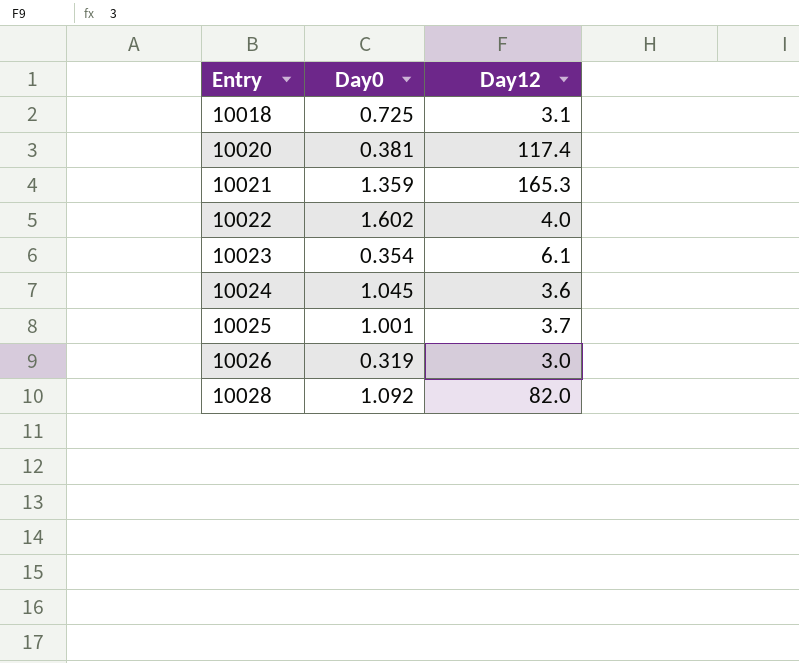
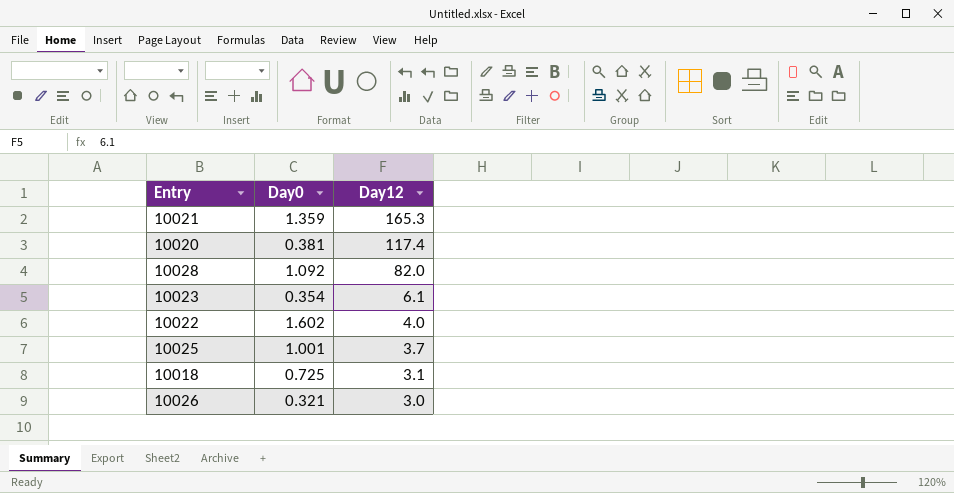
row order: Entry ascending -> Day12 descending
row 10024: 1.045 | 3.6 -> none
10026 | Day0: 0.319 -> 0.321

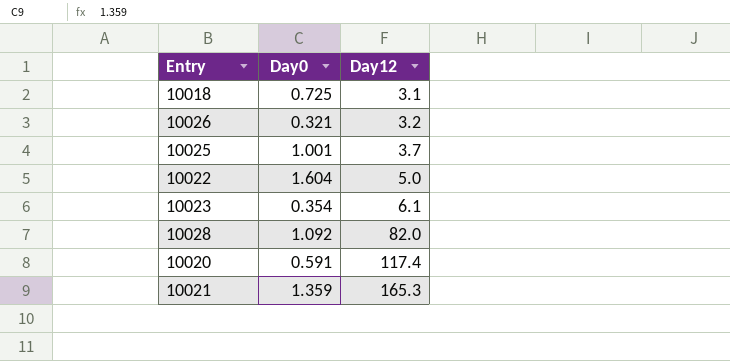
row order: Day12 descending -> Day12 ascending
10026 | Day12: 3.0 -> 3.2
10022 | Day0: 1.602 -> 1.604
10022 | Day12: 4.0 -> 5.0
10020 | Day0: 0.381 -> 0.591

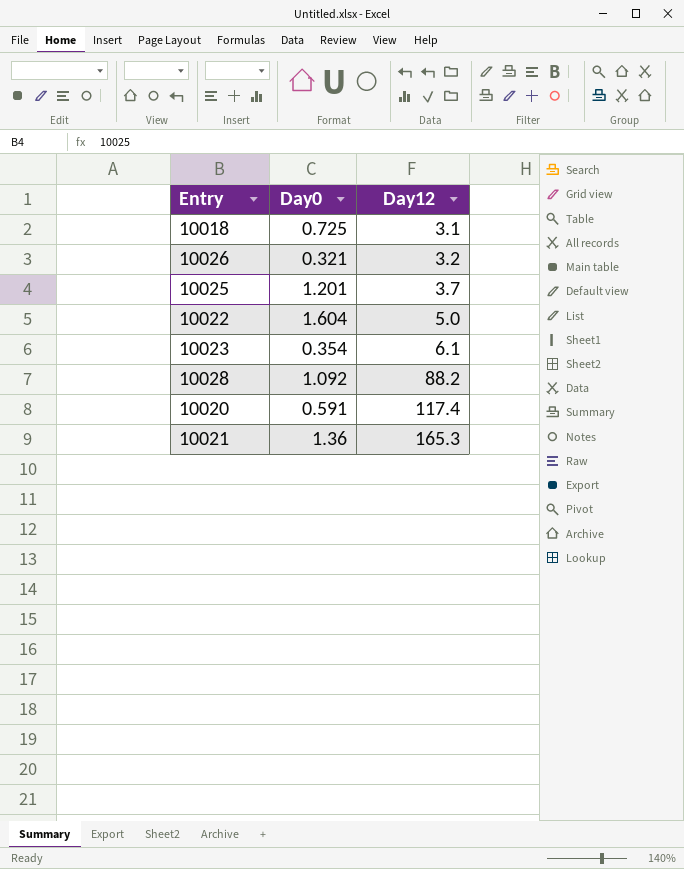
10025 | Day0: 1.001 -> 1.201
10028 | Day12: 82.0 -> 88.2
10021 | Day0: 1.359 -> 1.36

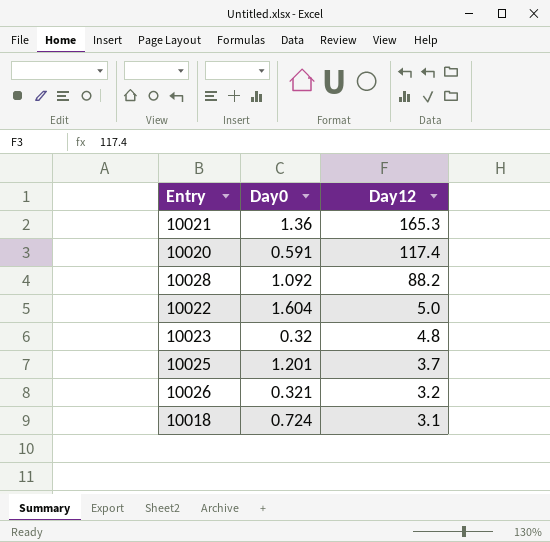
row order: Day12 ascending -> Day12 descending
10023 | Day0: 0.354 -> 0.32
10023 | Day12: 6.1 -> 4.8
10018 | Day0: 0.725 -> 0.724

